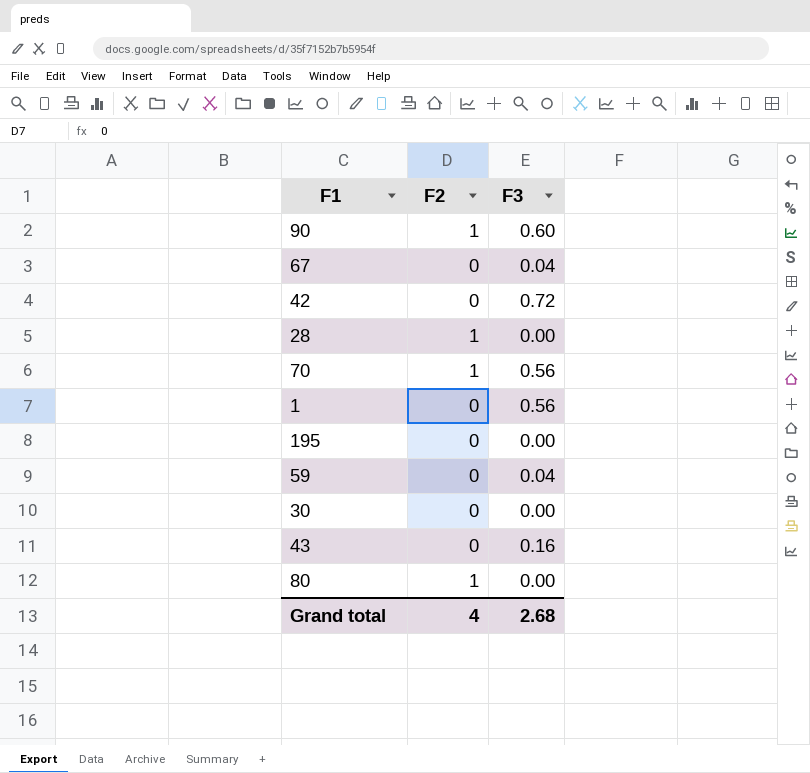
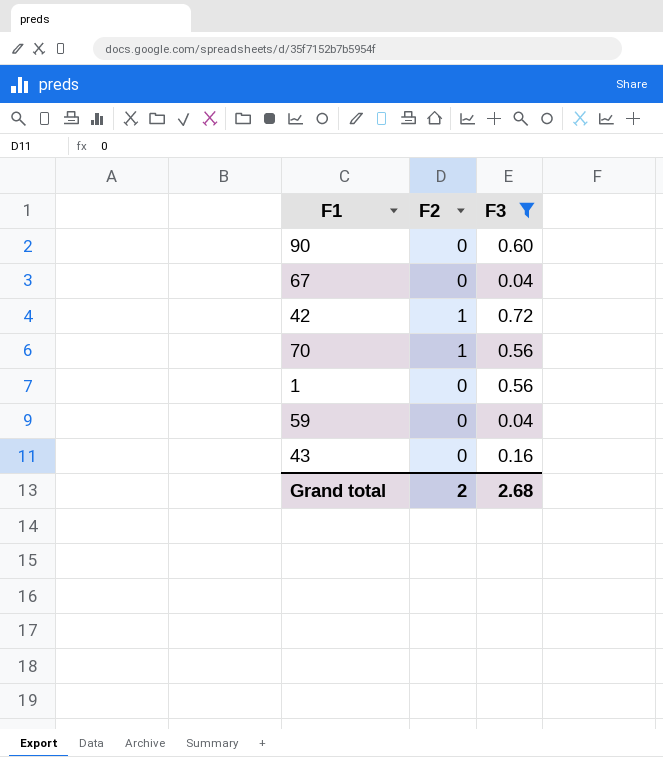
filter: none -> F3 != 0.00
90 | F2: 1 -> 0
42 | F2: 0 -> 1
Grand total | F2: 4 -> 2

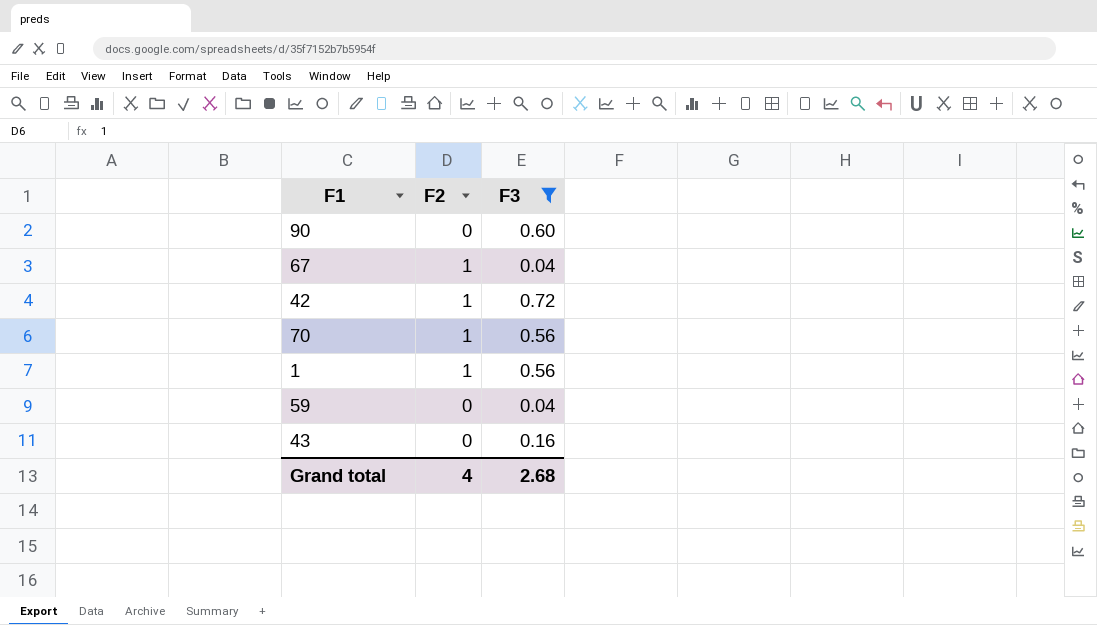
67 | F2: 0 -> 1
1 | F2: 0 -> 1
Grand total | F2: 2 -> 4

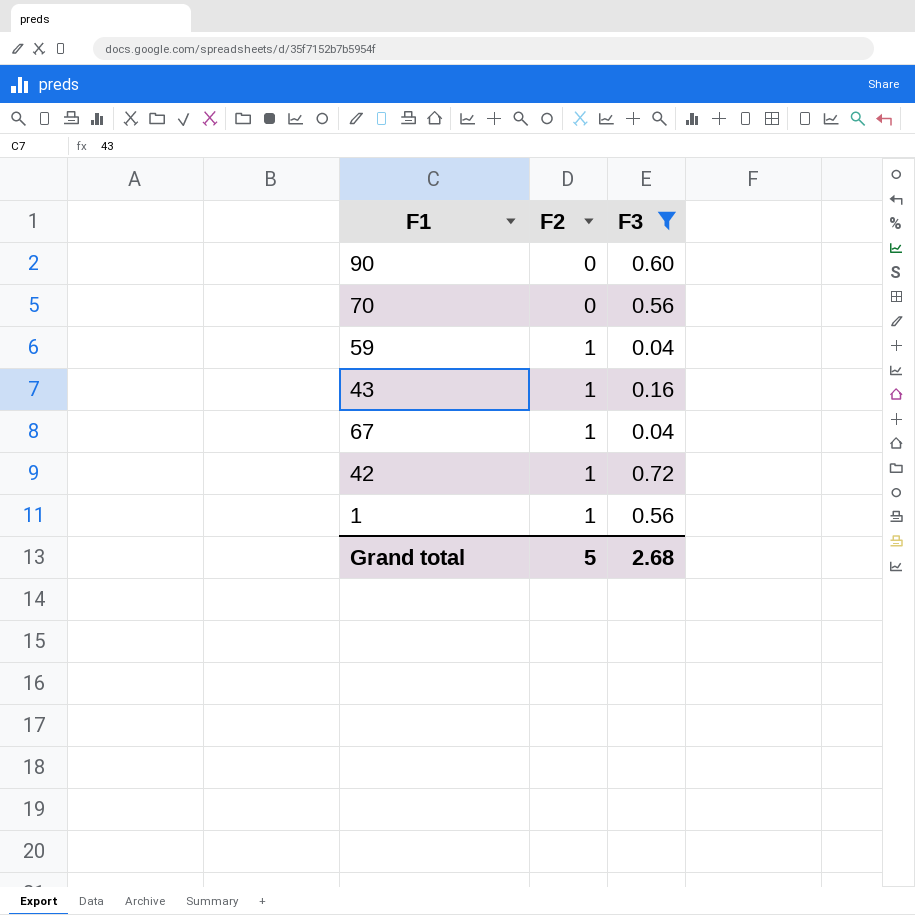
row order: none -> F2 ascending
70 | F2: 1 -> 0
59 | F2: 0 -> 1
43 | F2: 0 -> 1
Grand total | F2: 4 -> 5

